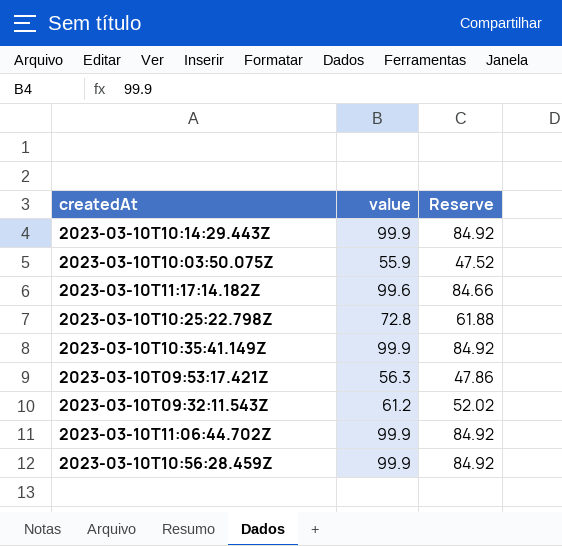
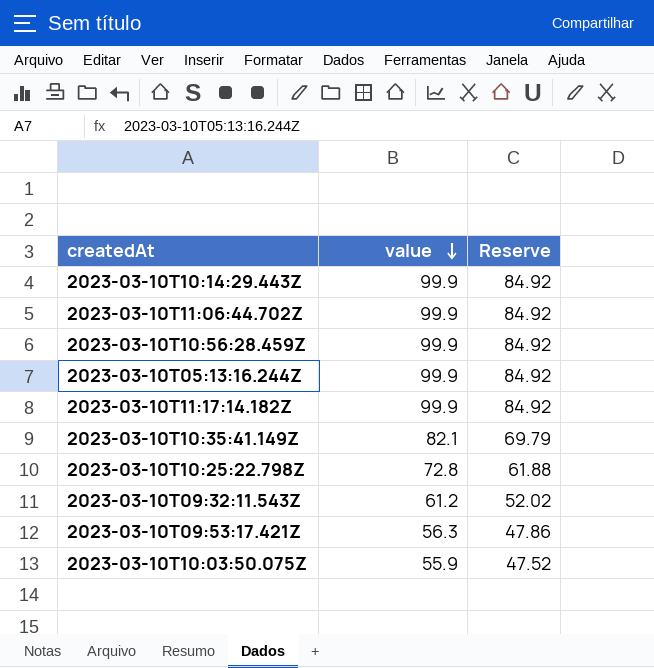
row order: none -> value descending
row 2023-03-10T05:13:16.244Z: none -> 99.9 | 84.92
2023-03-10T11:17:14.182Z | value: 99.6 -> 99.9
2023-03-10T11:17:14.182Z | Reserve: 84.66 -> 84.92
2023-03-10T10:35:41.149Z | value: 99.9 -> 82.1
2023-03-10T10:35:41.149Z | Reserve: 84.92 -> 69.79

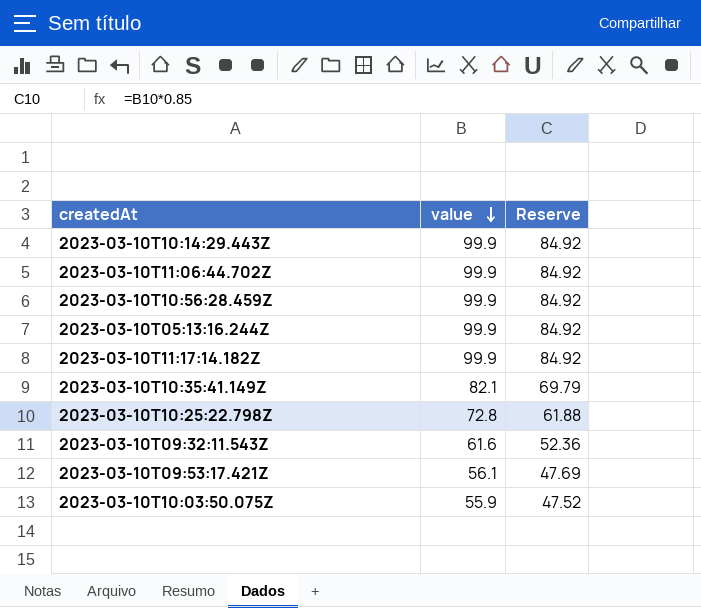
2023-03-10T09:32:11.543Z | value: 61.2 -> 61.6
2023-03-10T09:32:11.543Z | Reserve: 52.02 -> 52.36
2023-03-10T09:53:17.421Z | value: 56.3 -> 56.1
2023-03-10T09:53:17.421Z | Reserve: 47.86 -> 47.69

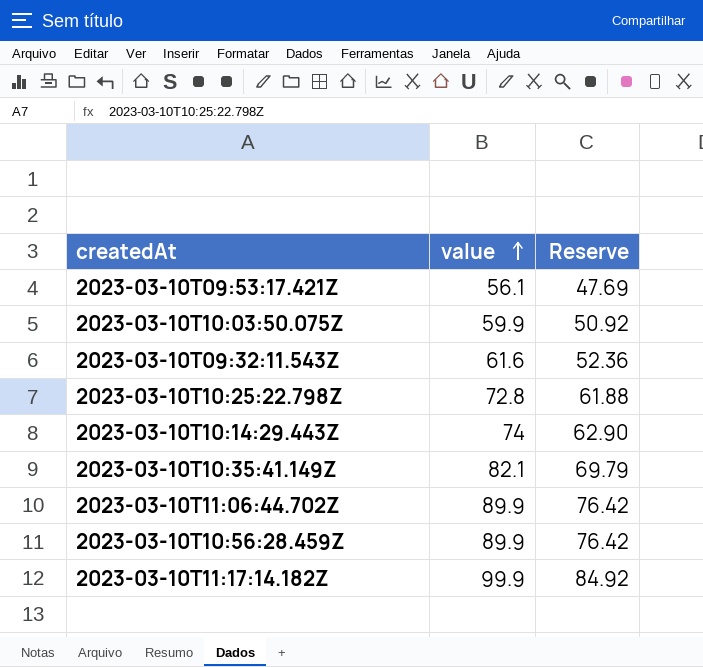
row order: value descending -> value ascending
row 2023-03-10T05:13:16.244Z: 99.9 | 84.92 -> none
2023-03-10T10:03:50.075Z | value: 55.9 -> 59.9
2023-03-10T10:03:50.075Z | Reserve: 47.52 -> 50.92
2023-03-10T10:14:29.443Z | value: 99.9 -> 74
2023-03-10T10:14:29.443Z | Reserve: 84.92 -> 62.90
2023-03-10T11:06:44.702Z | value: 99.9 -> 89.9
2023-03-10T11:06:44.702Z | Reserve: 84.92 -> 76.42
2023-03-10T10:56:28.459Z | value: 99.9 -> 89.9
2023-03-10T10:56:28.459Z | Reserve: 84.92 -> 76.42

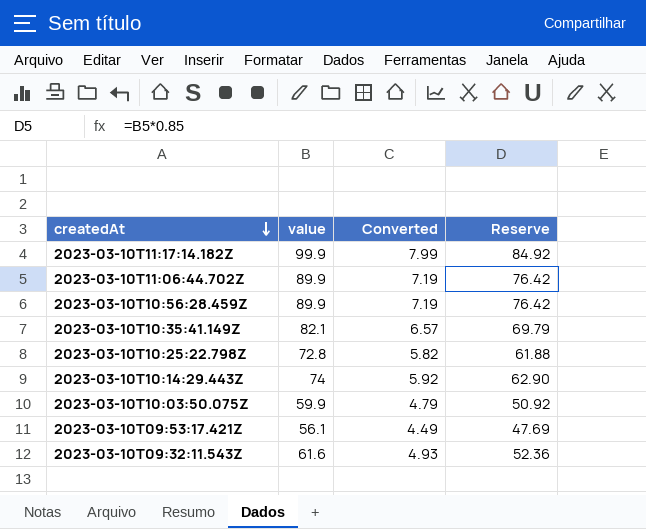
row order: value ascending -> createdAt descending
column Converted | formula: none -> [value] * 0.08

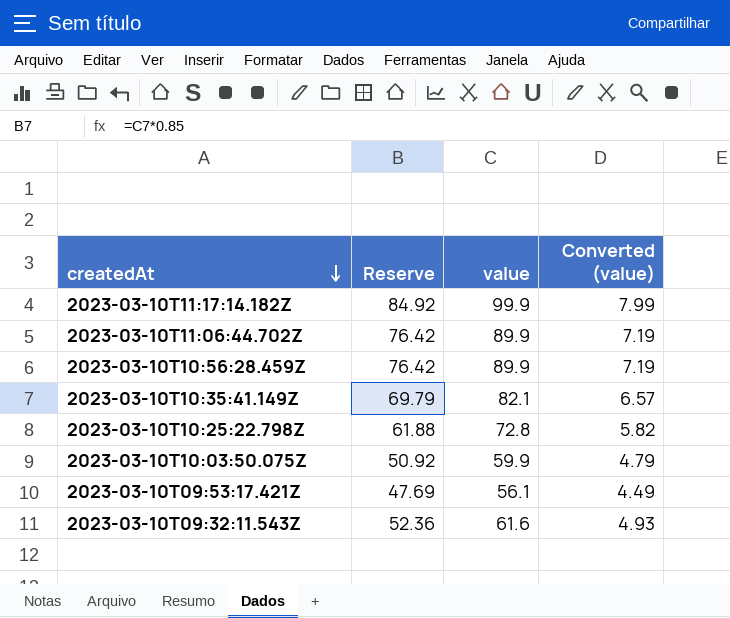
column Reserve | position: 4 -> 2
column name: Converted -> Converted (value)
row 2023-03-10T10:14:29.443Z: 74 | 5.92 | 62.90 -> none

